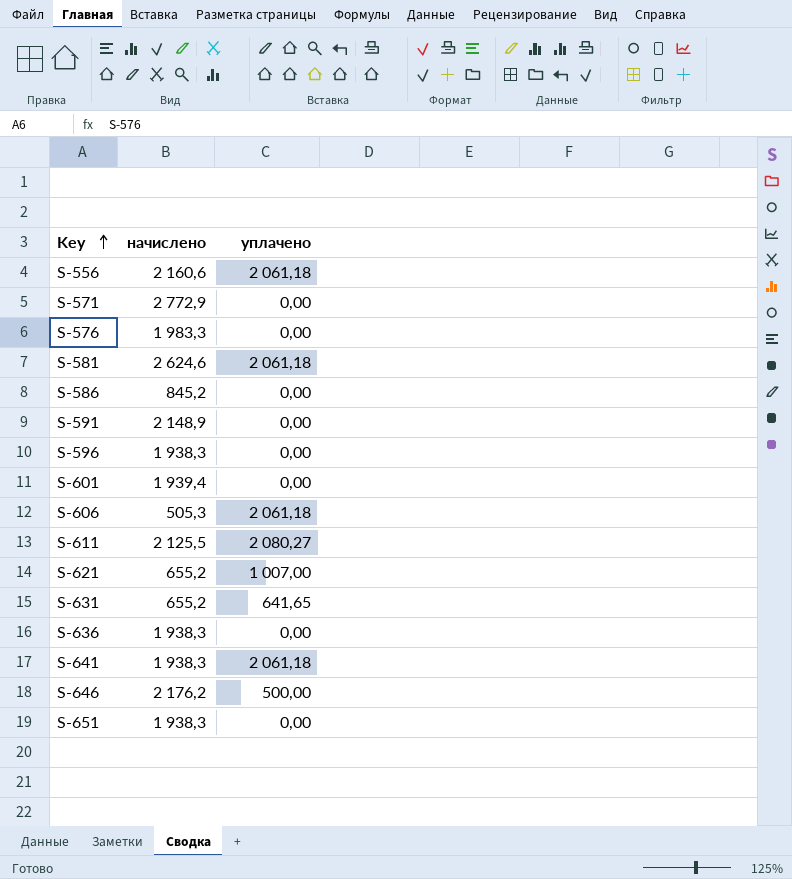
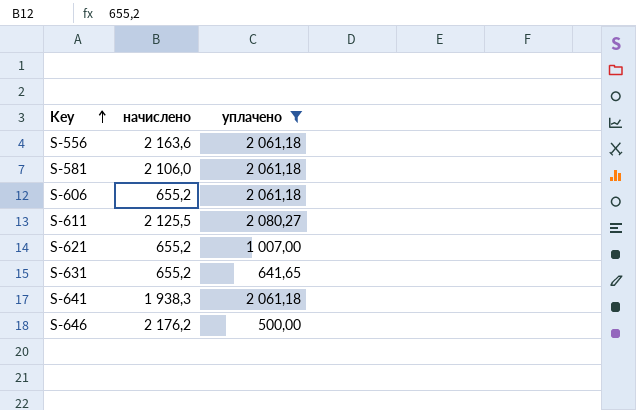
filter: none -> уплачено != 0,00
S-556 | начислено: 2 160,6 -> 2 163,6
S-581 | начислено: 2 624,6 -> 2 106,0
S-606 | начислено: 505,3 -> 655,2

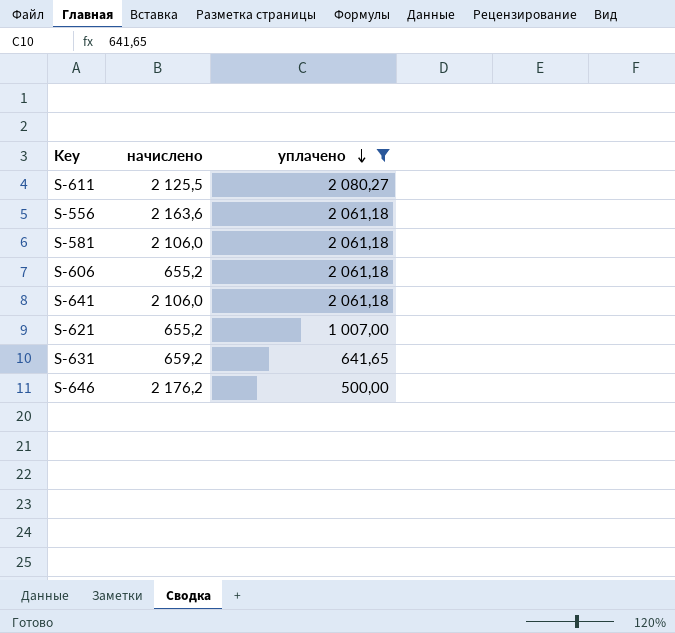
row order: Key ascending -> уплачено descending
S-641 | начислено: 1 938,3 -> 2 106,0
S-631 | начислено: 655,2 -> 659,2

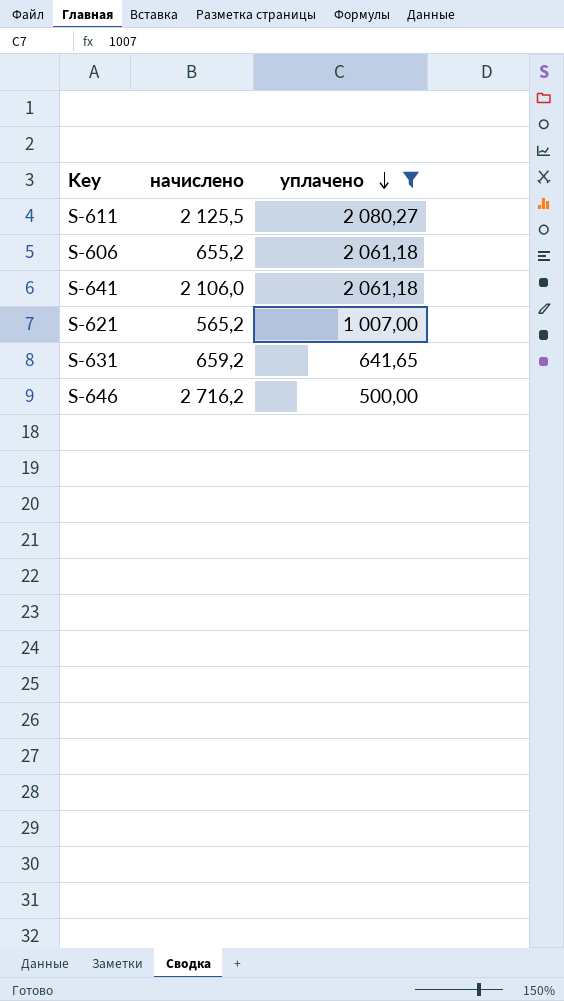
row S-556: 2 163,6 | 2 061,18 -> none
row S-581: 2 106,0 | 2 061,18 -> none
S-621 | начислено: 655,2 -> 565,2
S-646 | начислено: 2 176,2 -> 2 716,2

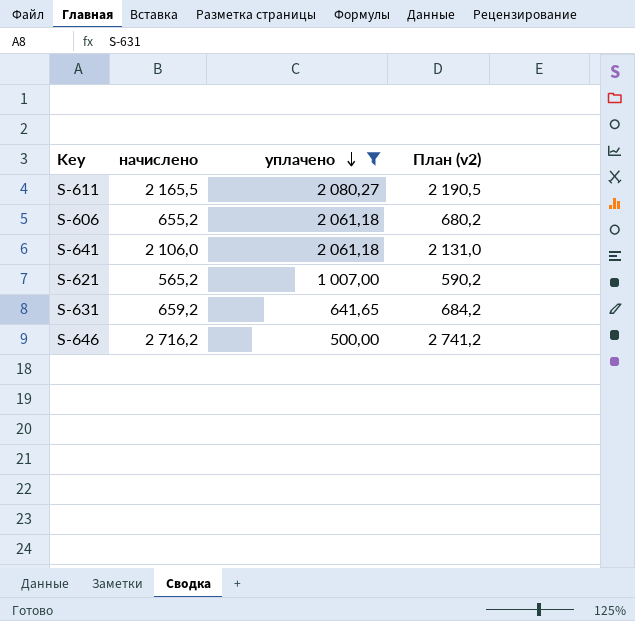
column План (v2) | formula: none -> [начислено] + 25
S-611 | начислено: 2 125,5 -> 2 165,5

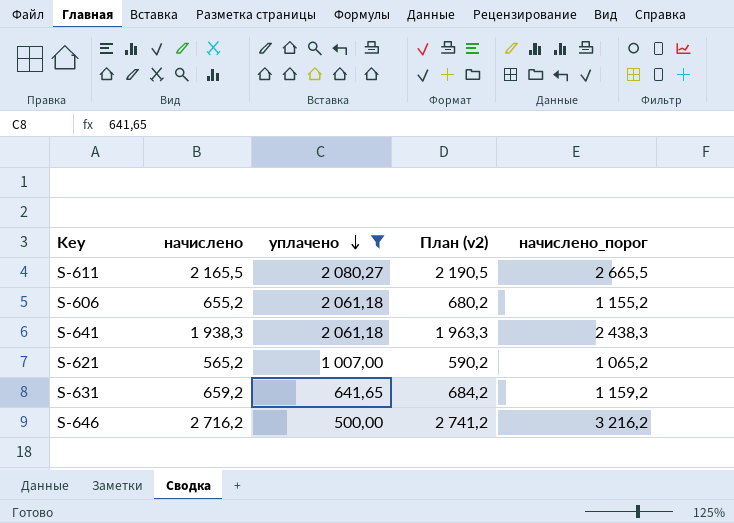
column начислено_порог | formula: none -> [начислено] + 500
S-641 | начислено: 2 106,0 -> 1 938,3
S-641 | План (v2): 2 131,0 -> 1 963,3

